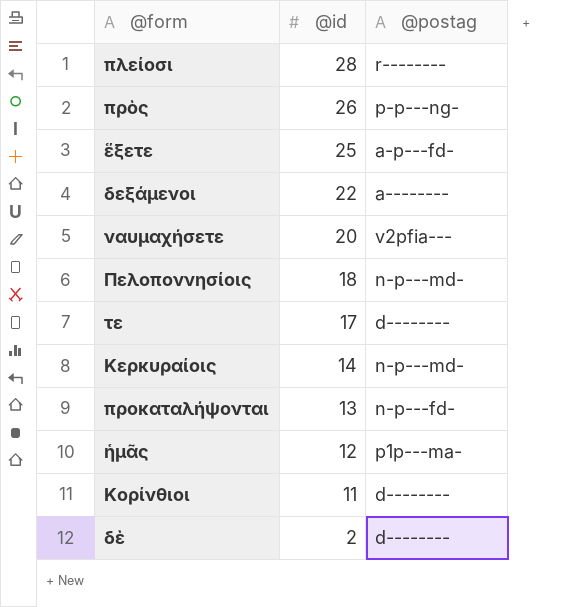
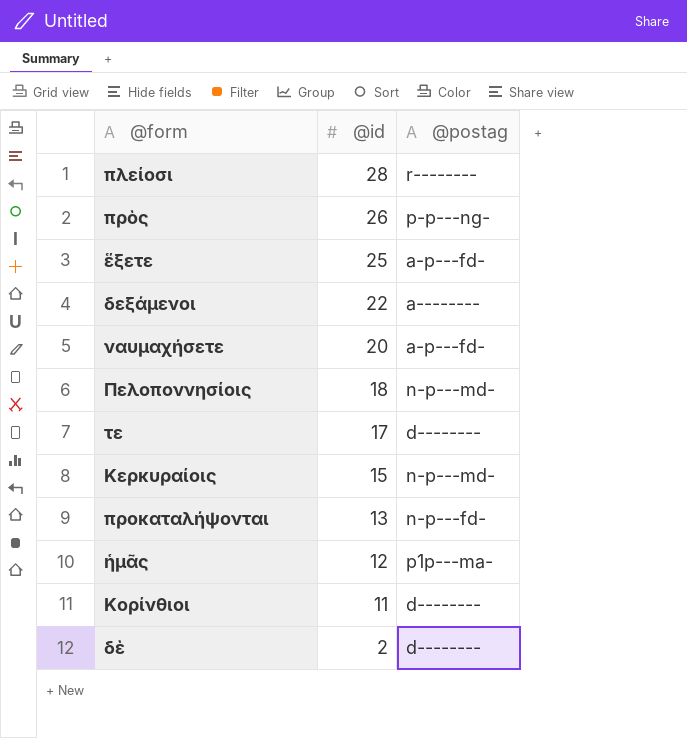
ναυμαχήσετε | @postag: v2pfia--- -> a-p---fd-
Κερκυραίοις | @id: 14 -> 15

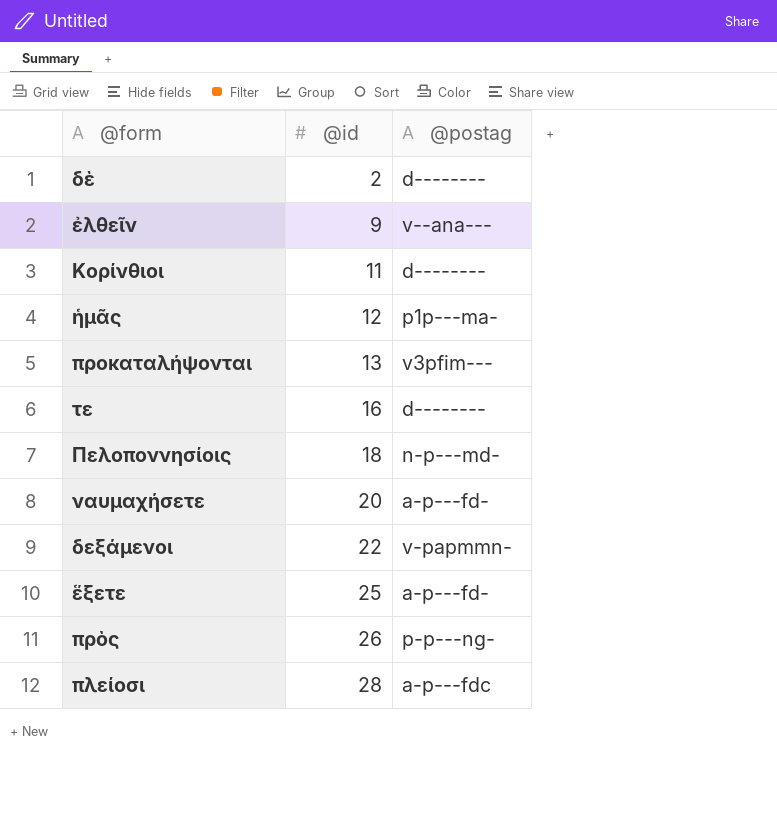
row order: @id descending -> @id ascending
row Κερκυραίοις: 15 | n-p---md- -> none
row ἐλθεῖν: none -> 9 | v--ana---
προκαταλήψονται | @postag: n-p---fd- -> v3pfim---
τε | @id: 17 -> 16
δεξάμενοι | @postag: a-------- -> v-papmmn-
πλείοσι | @postag: r-------- -> a-p---fdc

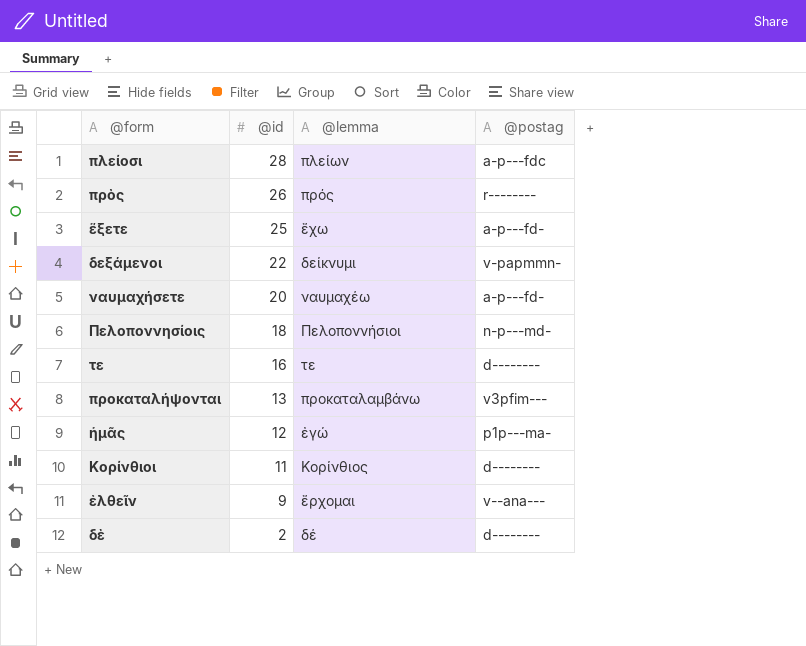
row order: @id ascending -> @id descending
column @lemma | position: none -> 3
πρὸς | @postag: p-p---ng- -> r--------

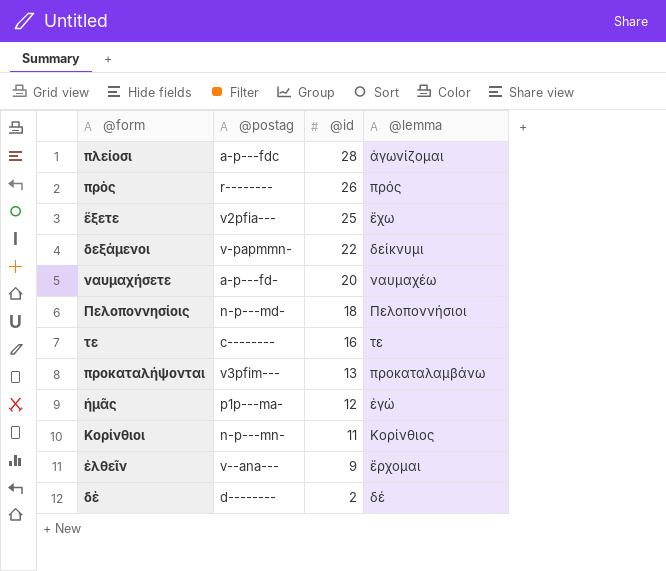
column @postag | position: 4 -> 2
πλείοσι | @lemma: πλείων -> ἀγωνίζομαι
ἕξετε | @postag: a-p---fd- -> v2pfia---
τε | @postag: d-------- -> c--------
Κορίνθιοι | @postag: d-------- -> n-p---mn-

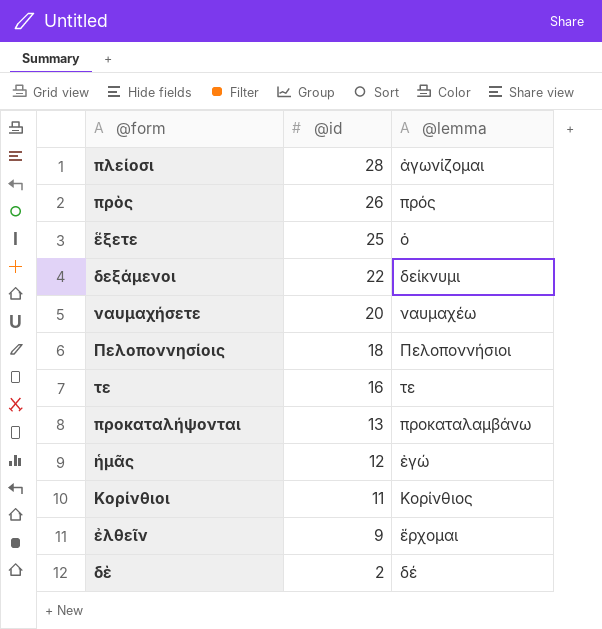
column @postag | position: 2 -> none
ἕξετε | @lemma: ἔχω -> ὁ

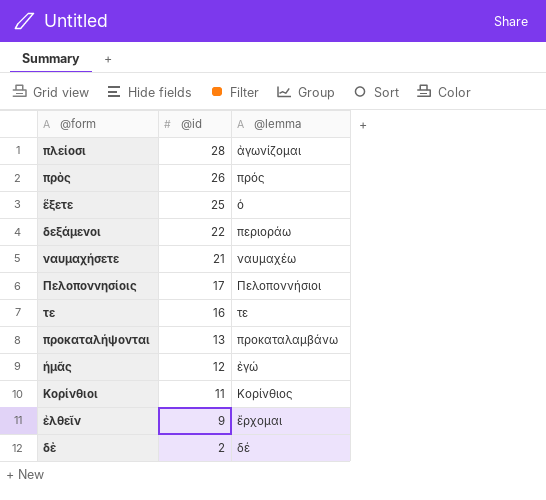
δεξάμενοι | @lemma: δείκνυμι -> περιοράω
ναυμαχήσετε | @id: 20 -> 21
Πελοποννησίοις | @id: 18 -> 17

